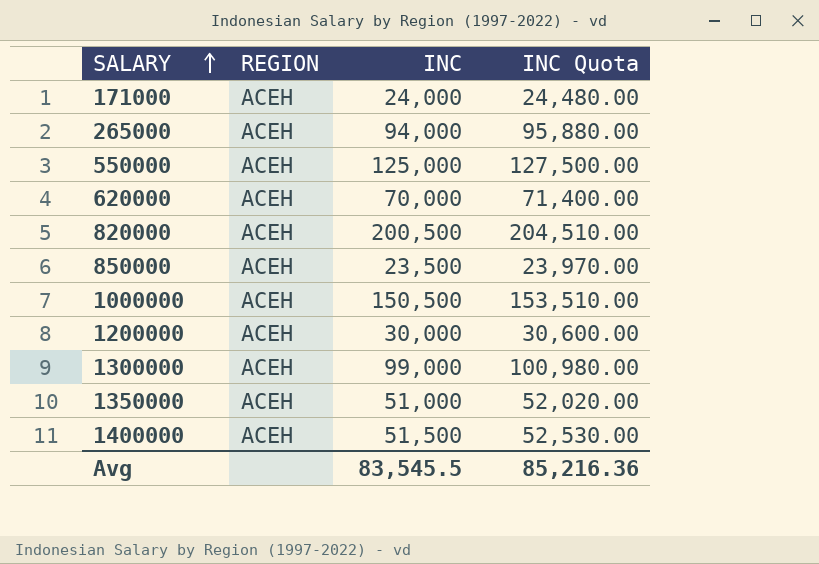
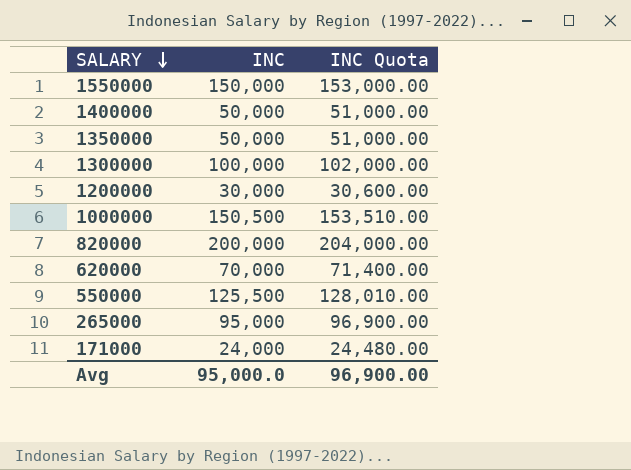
row order: SALARY ascending -> SALARY descending
column REGION | position: 2 -> none
row 850000: ACEH | 23,500 | 23,970.00 -> none
row 1550000: none -> 150,000 | 153,000.00
1400000 | INC: 51,500 -> 50,000
1400000 | INC Quota: 52,530.00 -> 51,000.00
1350000 | INC: 51,000 -> 50,000
1350000 | INC Quota: 52,020.00 -> 51,000.00
1300000 | INC: 99,000 -> 100,000
1300000 | INC Quota: 100,980.00 -> 102,000.00
820000 | INC: 200,500 -> 200,000
820000 | INC Quota: 204,510.00 -> 204,000.00
550000 | INC: 125,000 -> 125,500
550000 | INC Quota: 127,500.00 -> 128,010.00
265000 | INC: 94,000 -> 95,000
265000 | INC Quota: 95,880.00 -> 96,900.00
Avg | INC: 83,545.5 -> 95,000.0
Avg | INC Quota: 85,216.36 -> 96,900.00

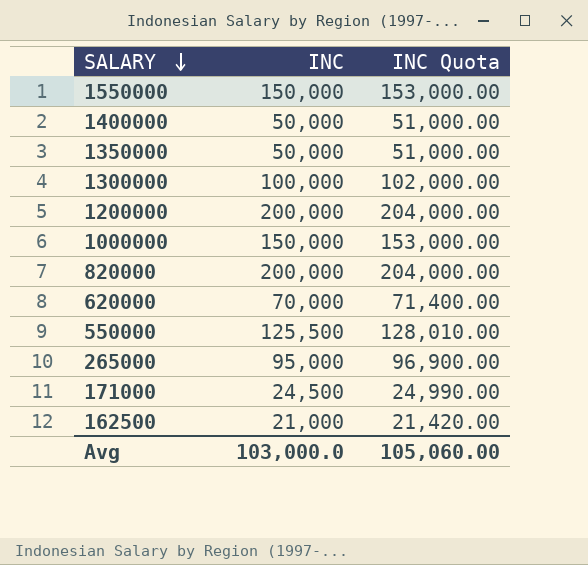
1200000 | INC: 30,000 -> 200,000
1200000 | INC Quota: 30,600.00 -> 204,000.00
1000000 | INC: 150,500 -> 150,000
1000000 | INC Quota: 153,510.00 -> 153,000.00
171000 | INC: 24,000 -> 24,500
171000 | INC Quota: 24,480.00 -> 24,990.00
row 162500: none -> 21,000 | 21,420.00
Avg | INC: 95,000.0 -> 103,000.0
Avg | INC Quota: 96,900.00 -> 105,060.00

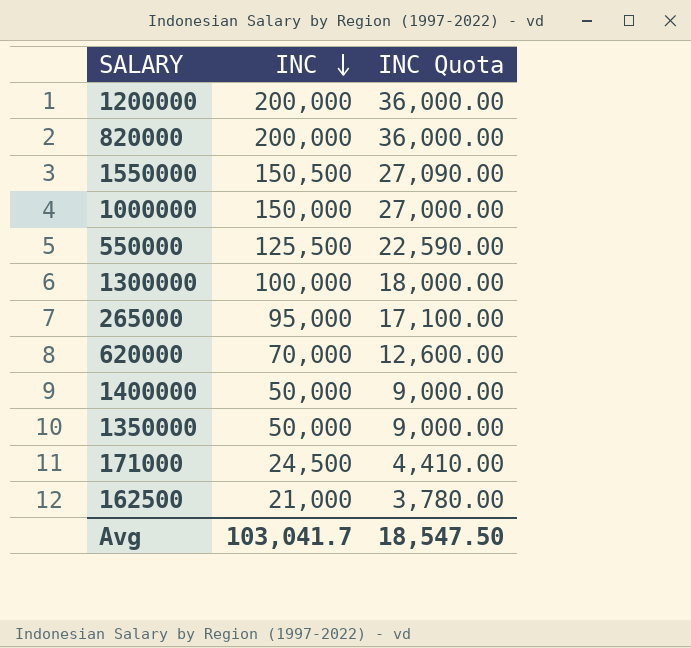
row order: SALARY descending -> INC descending
column INC Quota | formula: [INC] * 1.02 -> [INC] * 0.18
1550000 | INC: 150,000 -> 150,500
Avg | INC: 103,000.0 -> 103,041.7
Avg | INC Quota: 105,060.00 -> 18,547.50

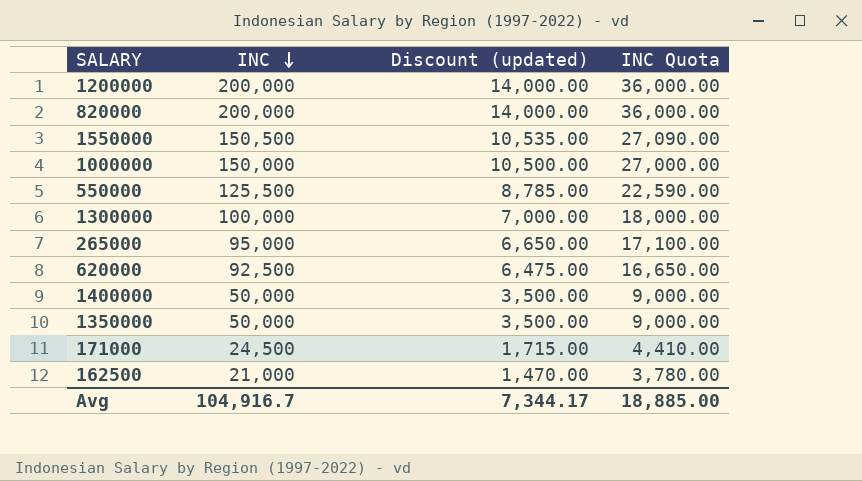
column Discount (updated) | formula: none -> [INC] * 0.07
620000 | INC: 70,000 -> 92,500
620000 | INC Quota: 12,600.00 -> 16,650.00
Avg | INC: 103,041.7 -> 104,916.7
Avg | INC Quota: 18,547.50 -> 18,885.00

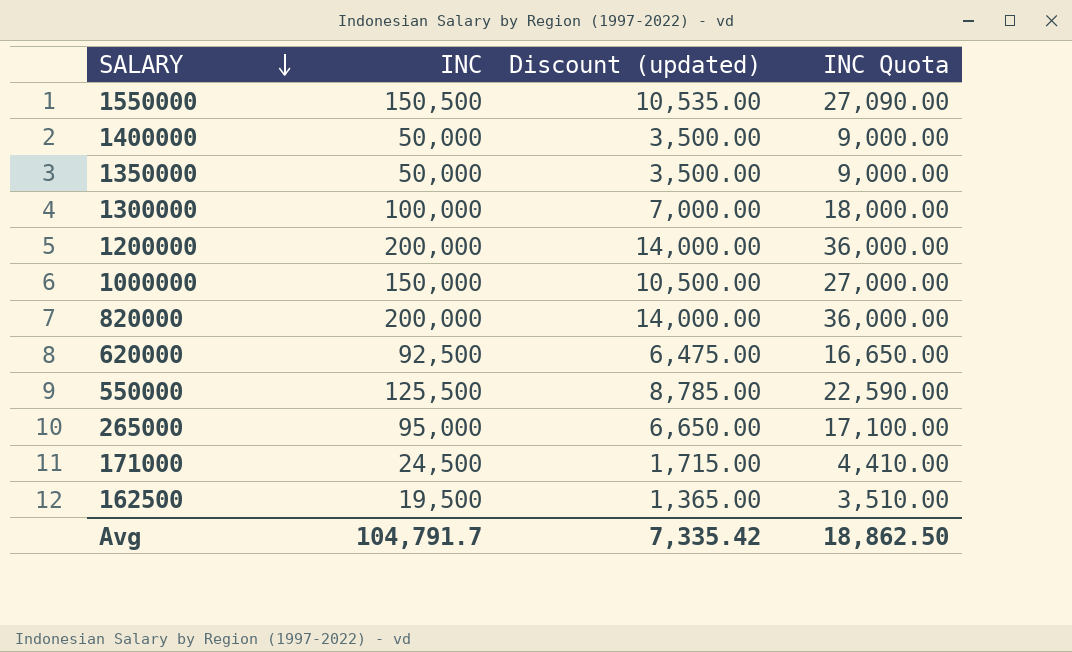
row order: INC descending -> SALARY descending
162500 | INC: 21,000 -> 19,500
162500 | Discount (updated): 1,470.00 -> 1,365.00
162500 | INC Quota: 3,780.00 -> 3,510.00
Avg | INC: 104,916.7 -> 104,791.7
Avg | Discount (updated): 7,344.17 -> 7,335.42
Avg | INC Quota: 18,885.00 -> 18,862.50

